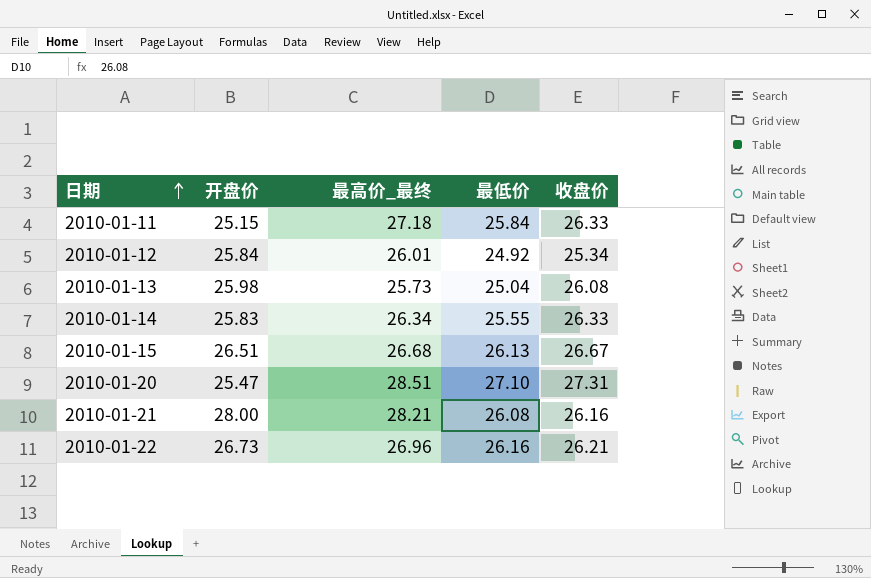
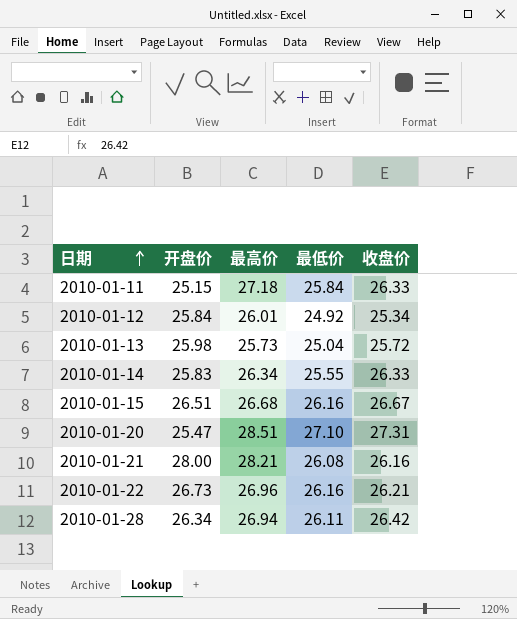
column name: 最高价_最终 -> 最高价
2010-01-13 | 收盘价: 26.08 -> 25.72
2010-01-15 | 最低价: 26.13 -> 26.16
row 2010-01-28: none -> 26.34 | 26.94 | 26.11 | 26.42

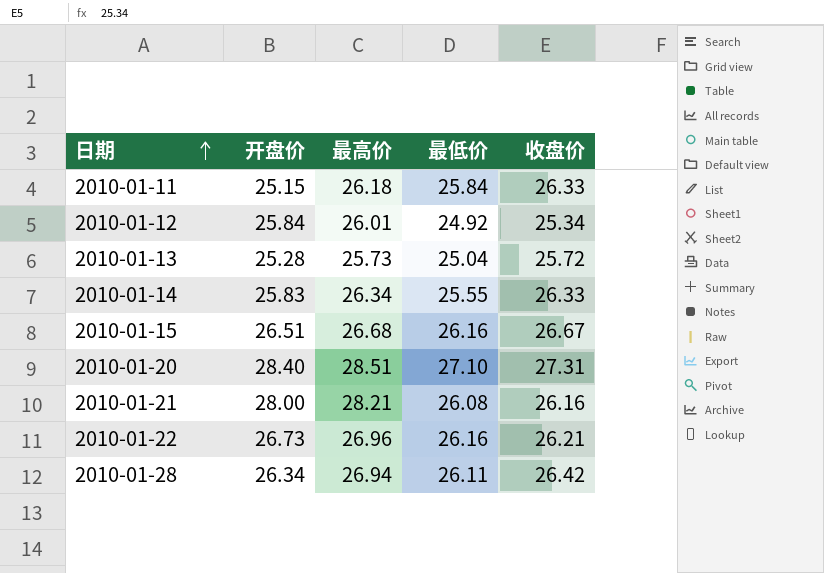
2010-01-11 | 最高价: 27.18 -> 26.18
2010-01-13 | 开盘价: 25.98 -> 25.28
2010-01-20 | 开盘价: 25.47 -> 28.40

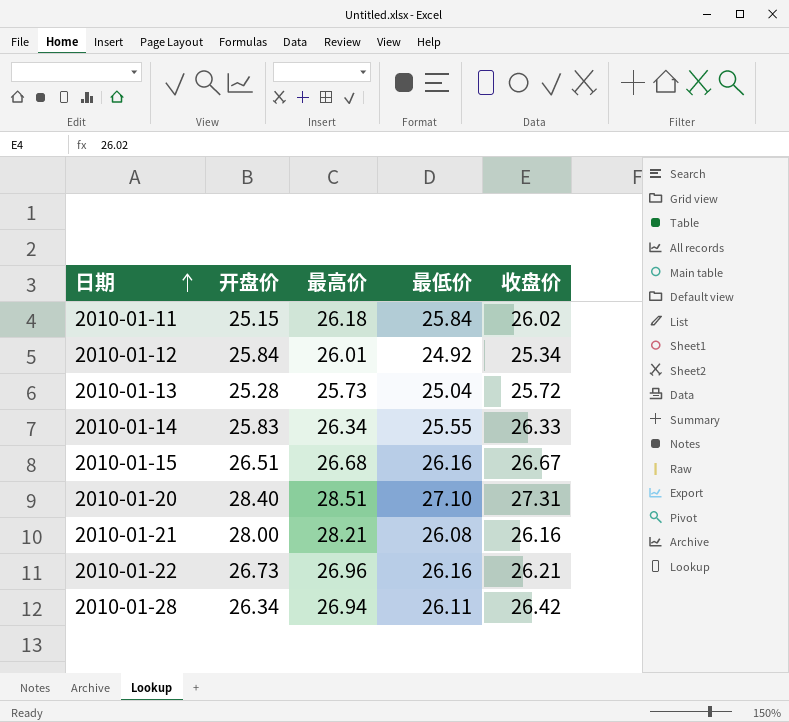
2010-01-11 | 收盘价: 26.33 -> 26.02

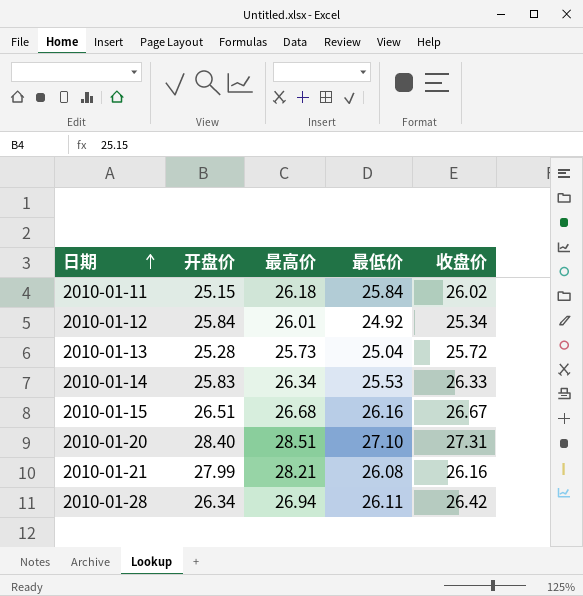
row 2010-01-22: 26.73 | 26.96 | 26.16 | 26.21 -> none
2010-01-14 | 最低价: 25.55 -> 25.53
2010-01-21 | 开盘价: 28.00 -> 27.99

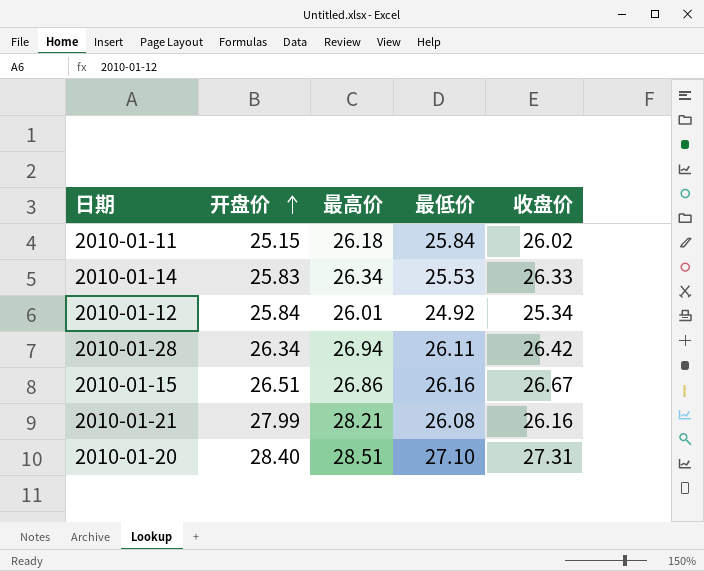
row order: 日期 ascending -> 开盘价 ascending
row 2010-01-13: 25.28 | 25.73 | 25.04 | 25.72 -> none
2010-01-15 | 最高价: 26.68 -> 26.86

